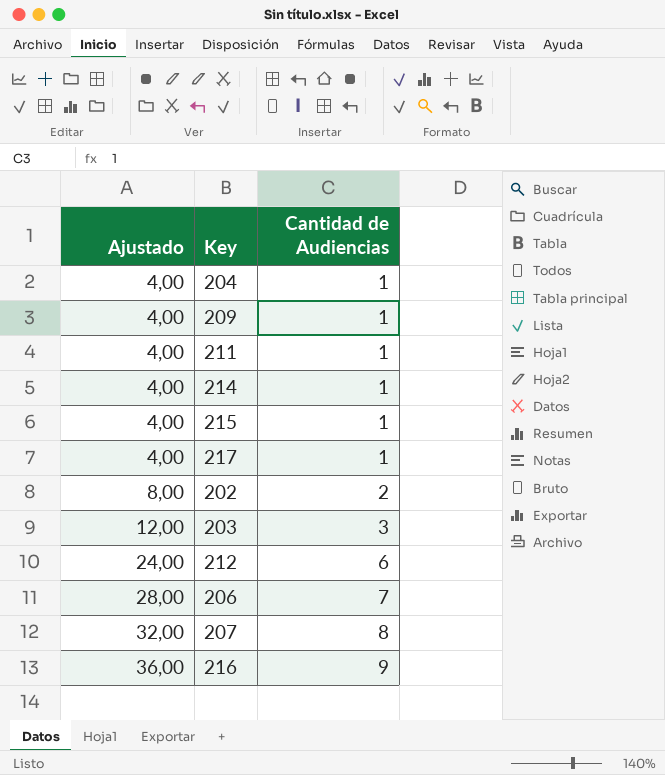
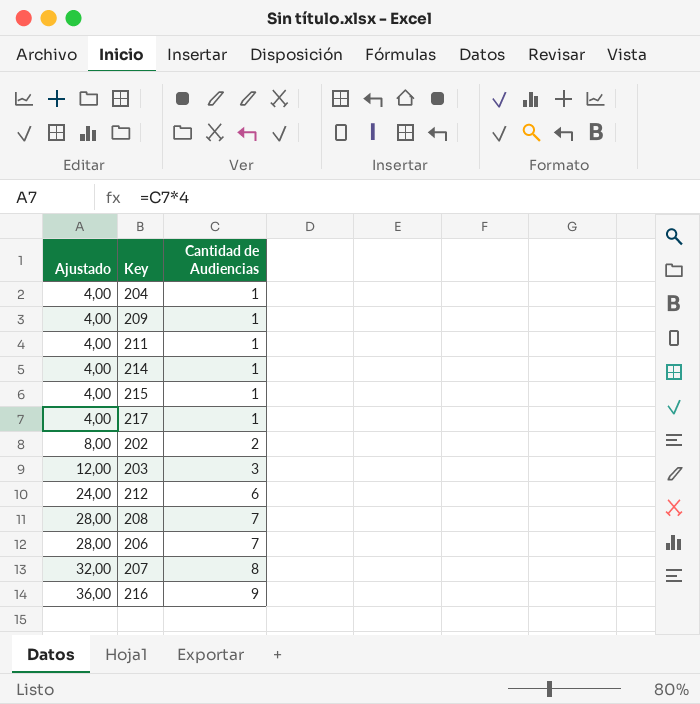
row 208: none -> 28,00 | 7

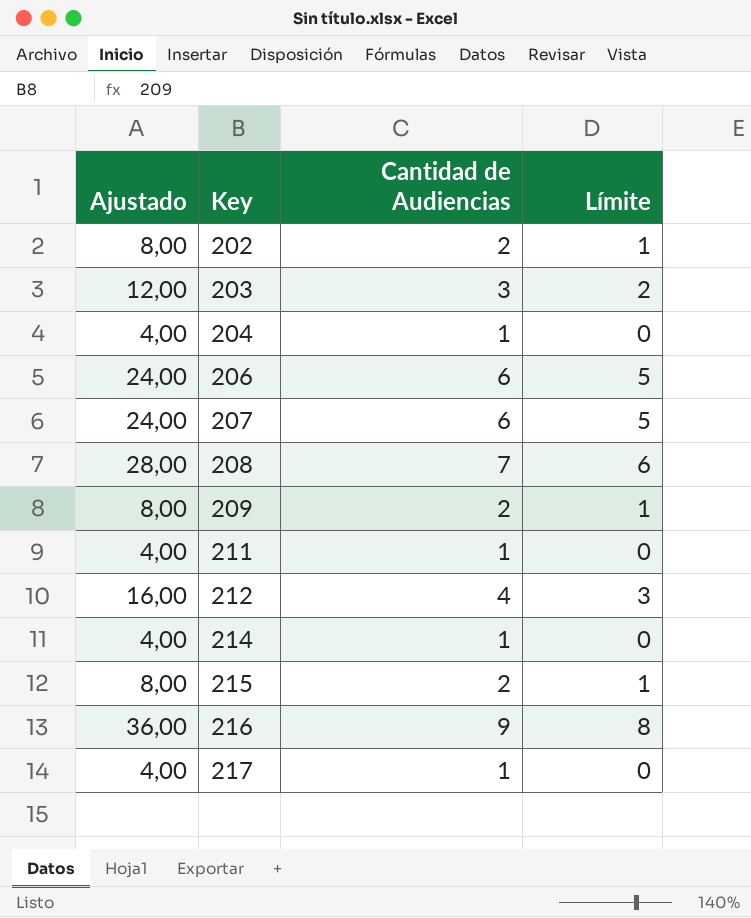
row order: Ajustado ascending -> Key ascending
column Límite | formula: none -> [Cantidad de Audiencias] - 1
206 | Ajustado: 28,00 -> 24,00
206 | Cantidad de Audiencias: 7 -> 6
207 | Ajustado: 32,00 -> 24,00
207 | Cantidad de Audiencias: 8 -> 6
209 | Ajustado: 4,00 -> 8,00
209 | Cantidad de Audiencias: 1 -> 2
212 | Ajustado: 24,00 -> 16,00
212 | Cantidad de Audiencias: 6 -> 4
215 | Ajustado: 4,00 -> 8,00
215 | Cantidad de Audiencias: 1 -> 2

